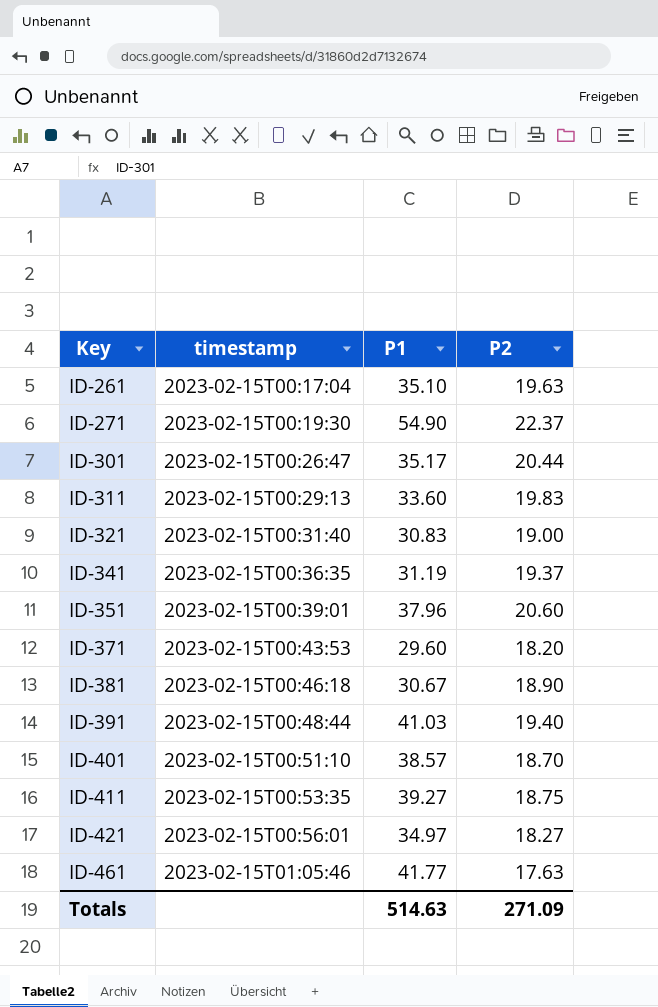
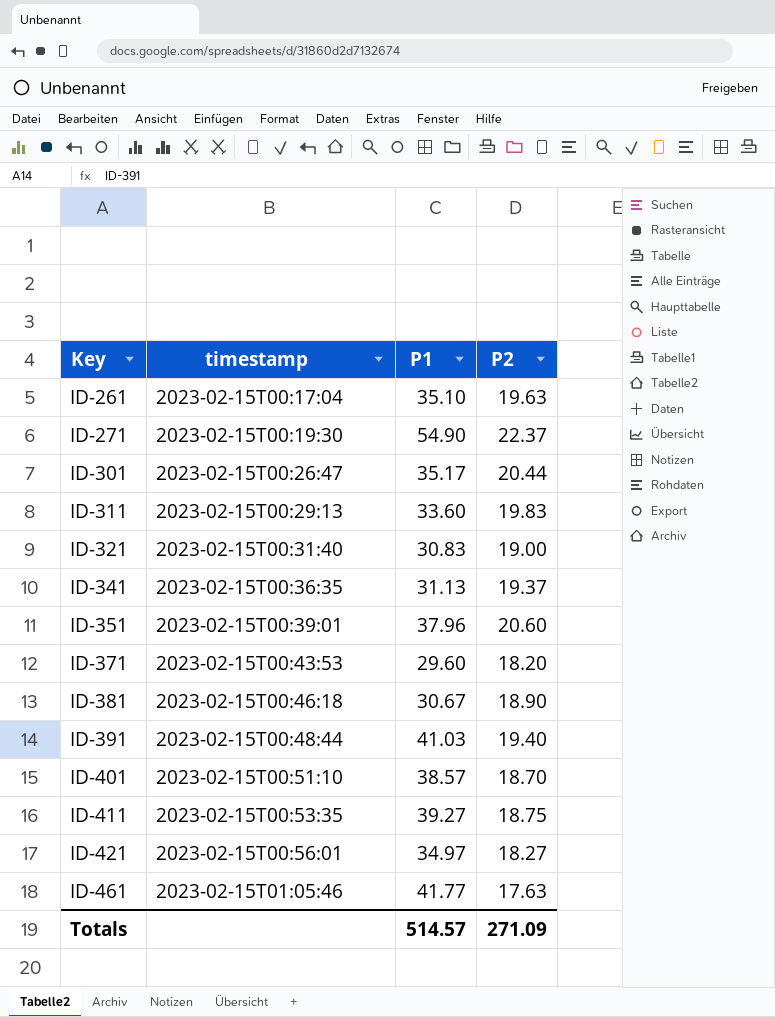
ID-341 | P1: 31.19 -> 31.13
Totals | P1: 514.63 -> 514.57

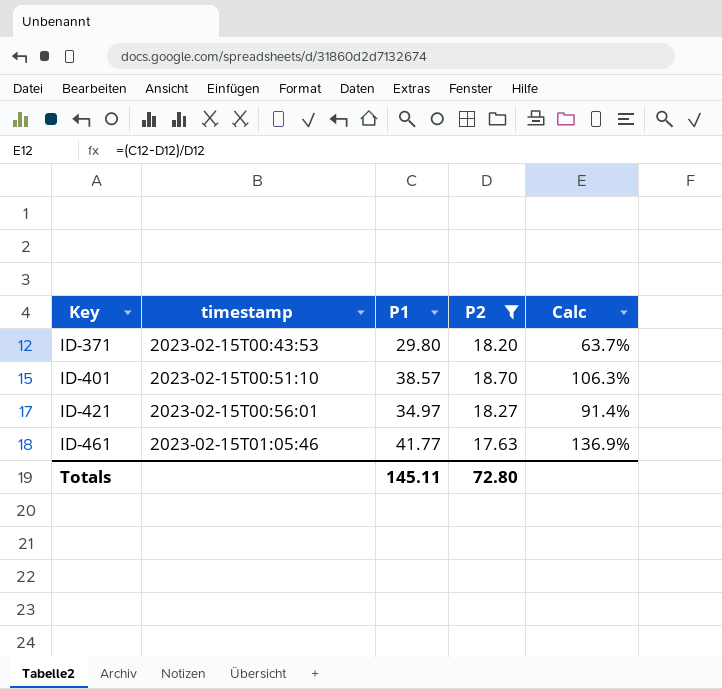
filter: none -> P2 <= 18.70
column Calc | formula: none -> ([P1] - [P2]) / [P2]
ID-371 | P1: 29.60 -> 29.80
Totals | P1: 514.57 -> 145.11
Totals | P2: 271.09 -> 72.80

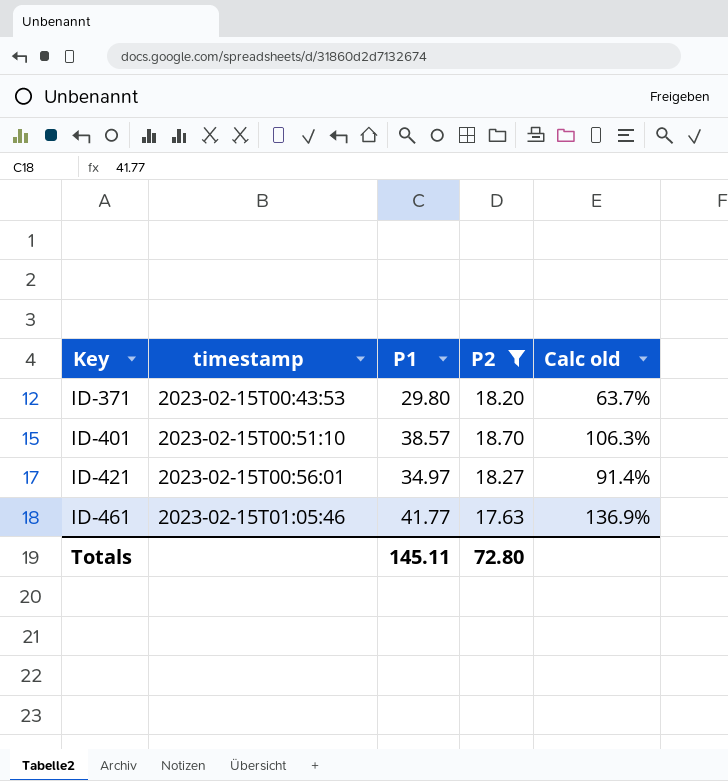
column name: Calc -> Calc old

